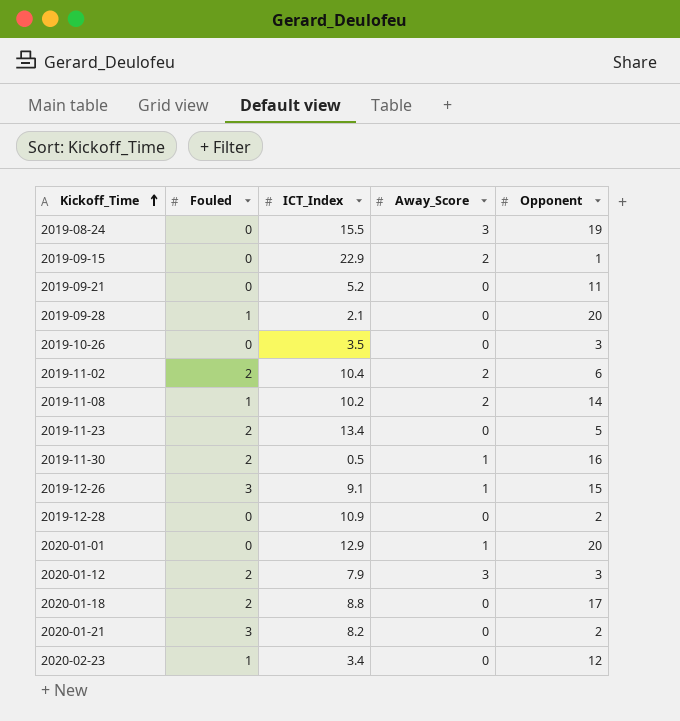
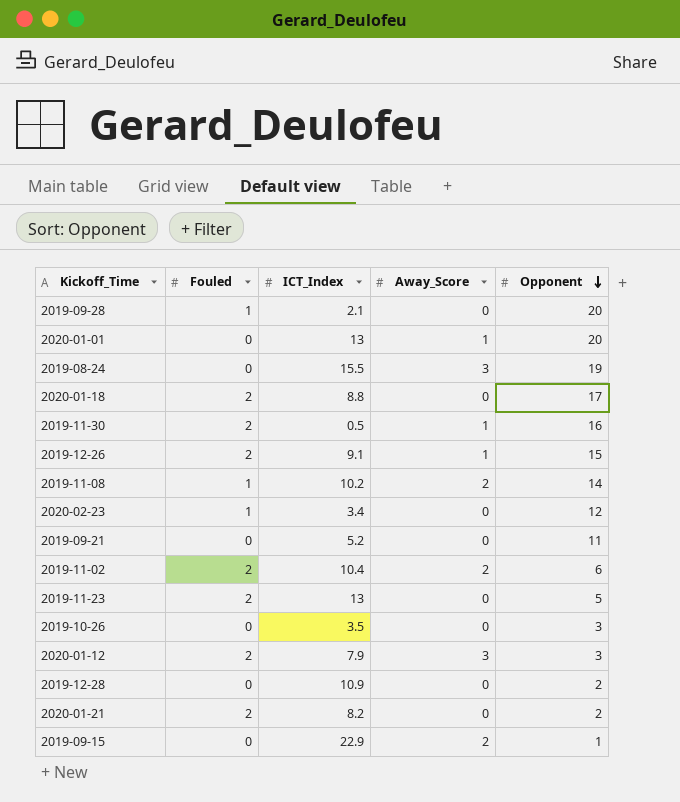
row order: Kickoff_Time ascending -> Opponent descending
2020-01-01 | ICT_Index: 12.9 -> 13
2019-12-26 | Fouled: 3 -> 2
2019-11-23 | ICT_Index: 13.4 -> 13
2020-01-21 | Fouled: 3 -> 2

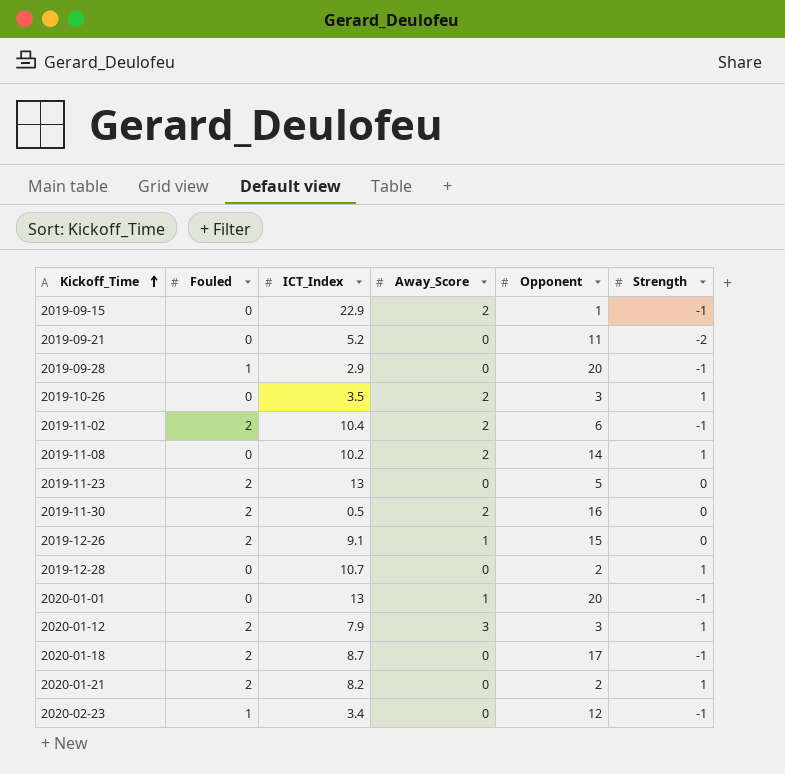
row order: Opponent descending -> Kickoff_Time ascending
column Strength | position: none -> 6
row 2019-08-24: 0 | 15.5 | 3 | 19 -> none
2019-09-28 | ICT_Index: 2.1 -> 2.9
2019-10-26 | Away_Score: 0 -> 2
2019-11-08 | Fouled: 1 -> 0
2019-11-30 | Away_Score: 1 -> 2
2019-12-28 | ICT_Index: 10.9 -> 10.7
2020-01-18 | ICT_Index: 8.8 -> 8.7

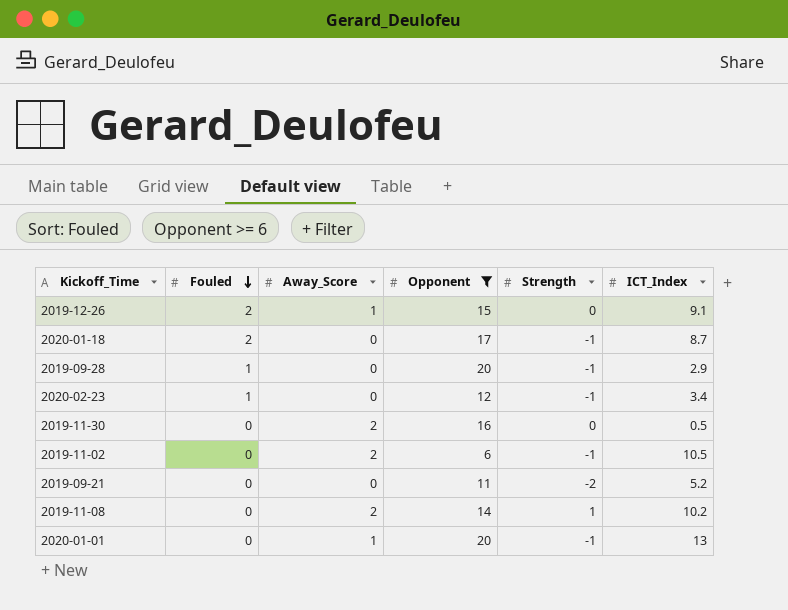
filter: none -> Opponent >= 6
row order: Kickoff_Time ascending -> Fouled descending
column ICT_Index | position: 3 -> 6
2019-11-30 | Fouled: 2 -> 0
2019-11-02 | Fouled: 2 -> 0
2019-11-02 | ICT_Index: 10.4 -> 10.5

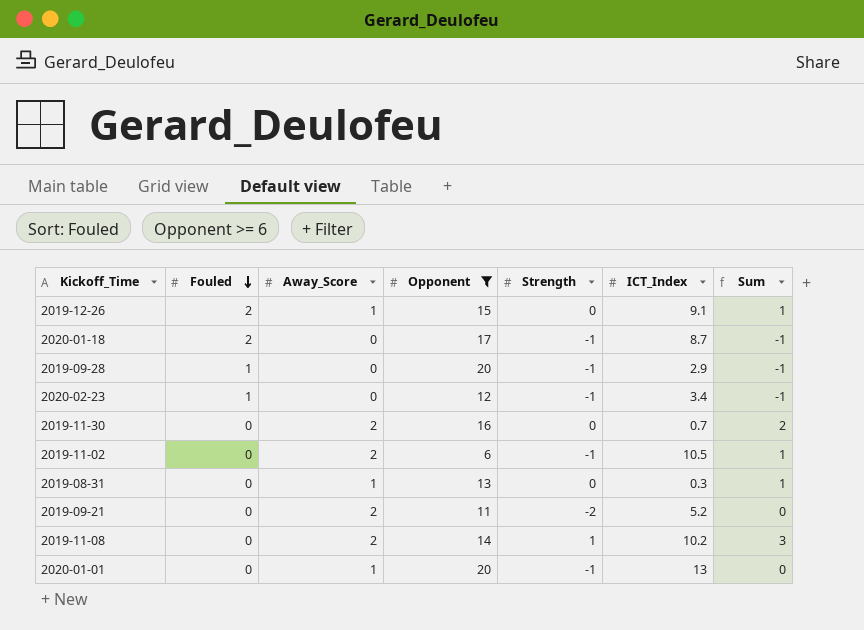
column Sum | formula: none -> [Away_Score] + [Strength]
2019-11-30 | ICT_Index: 0.5 -> 0.7
row 2019-08-31: none -> 0 | 1 | 13 | 0 | 0.3 | 1
2019-09-21 | Away_Score: 0 -> 2

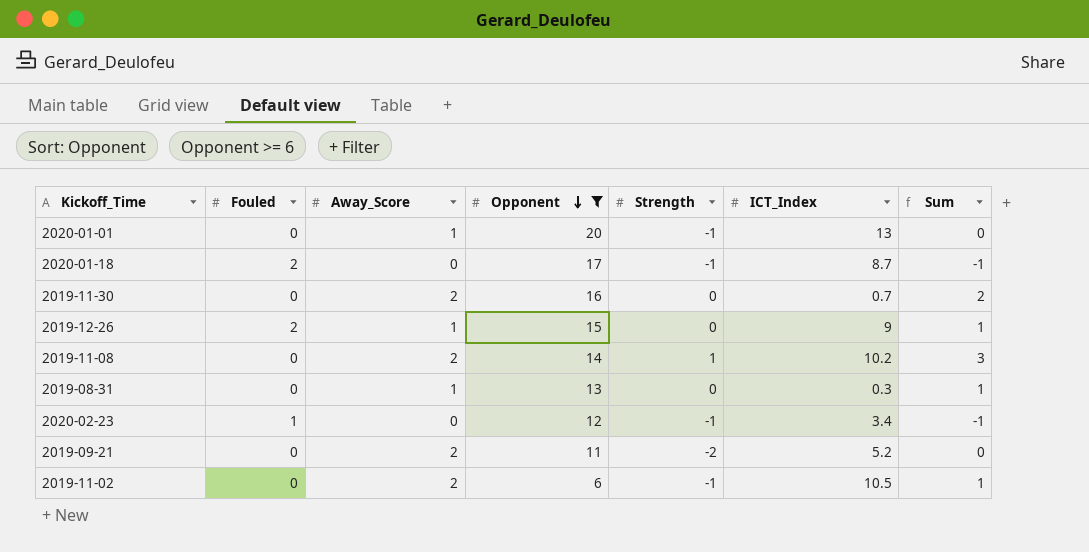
row order: Fouled descending -> Opponent descending
row 2019-09-28: 1 | 0 | 20 | -1 | 2.9 | -1 -> none
2019-12-26 | ICT_Index: 9.1 -> 9

